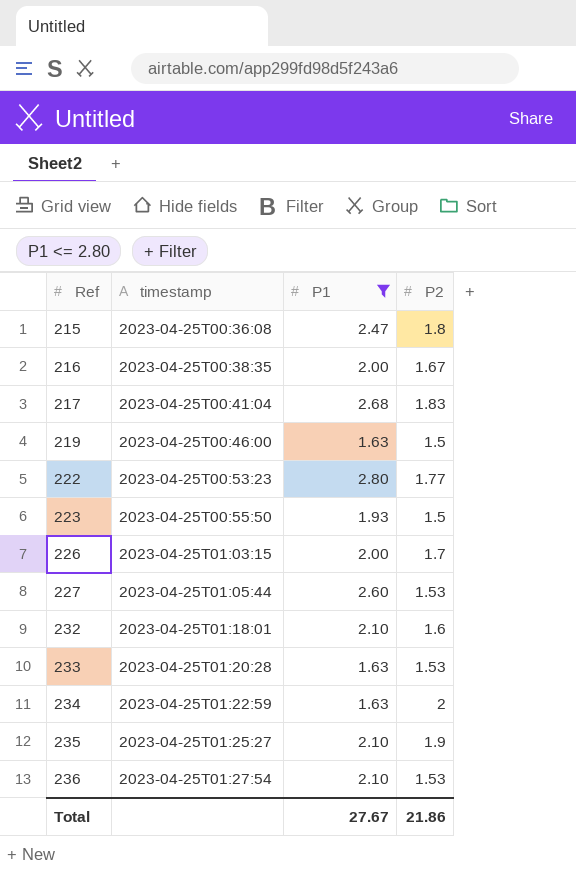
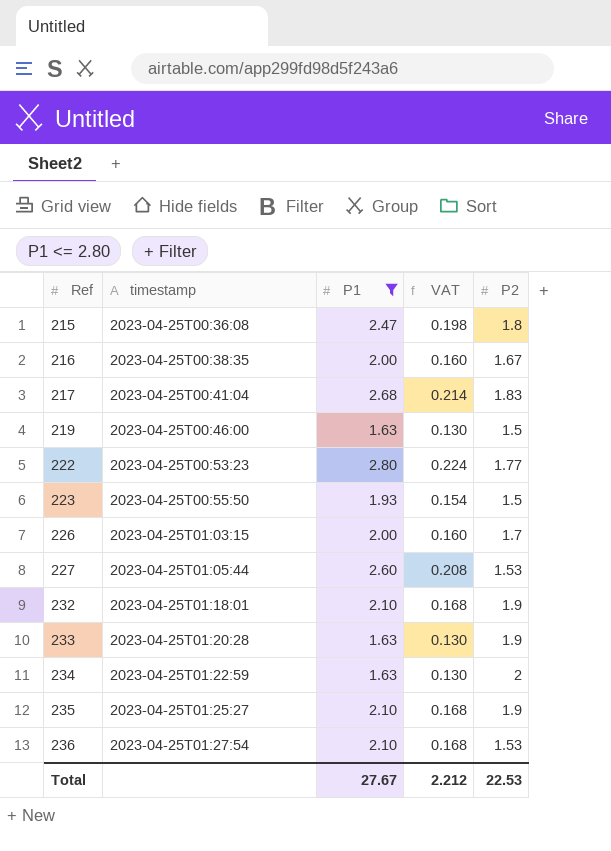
column VAT | formula: none -> [P1] * 0.08
232 | P2: 1.6 -> 1.9
233 | P2: 1.53 -> 1.9
Total | P2: 21.86 -> 22.53

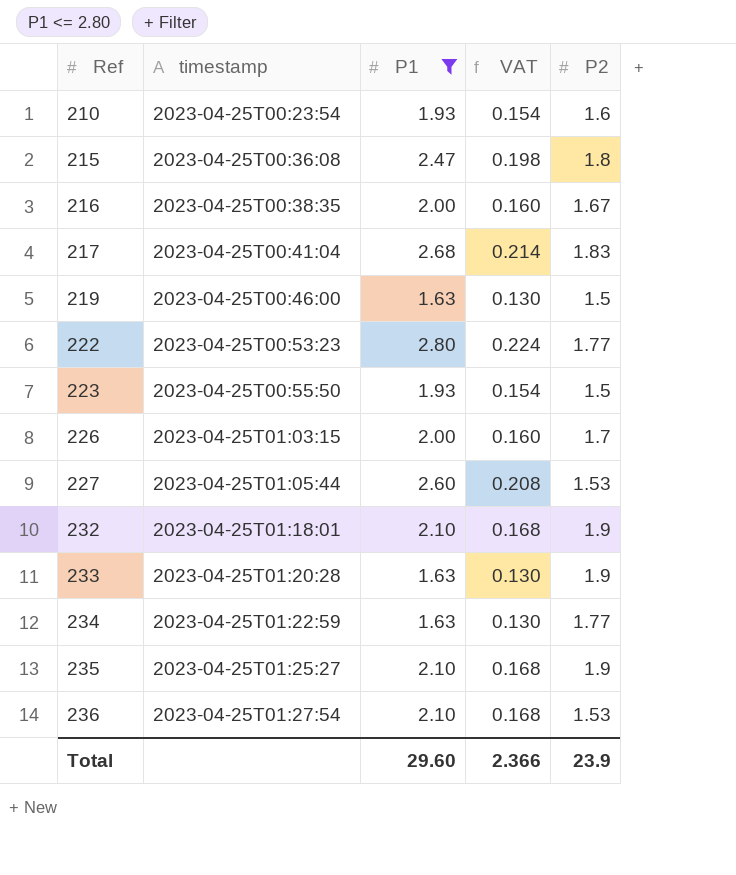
row 210: none -> 2023-04-25T00:23:54 | 1.93 | 0.154 | 1.6
234 | P2: 2 -> 1.77
Total | P1: 27.67 -> 29.60
Total | VAT: 2.212 -> 2.366
Total | P2: 22.53 -> 23.9

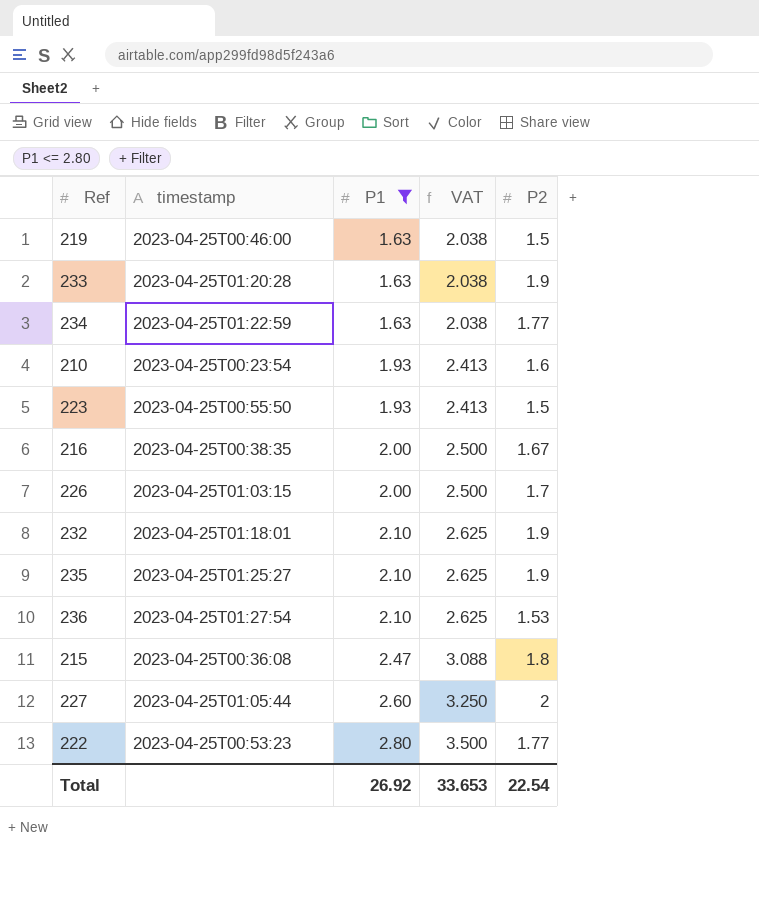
row order: Ref ascending -> P1 ascending
column VAT | formula: [P1] * 0.08 -> [P1] * 1.25
row 217: 2023-04-25T00:41:04 | 2.68 | 0.214 | 1.83 -> none
227 | P2: 1.53 -> 2
Total | P1: 29.60 -> 26.92
Total | VAT: 2.366 -> 33.653
Total | P2: 23.9 -> 22.54

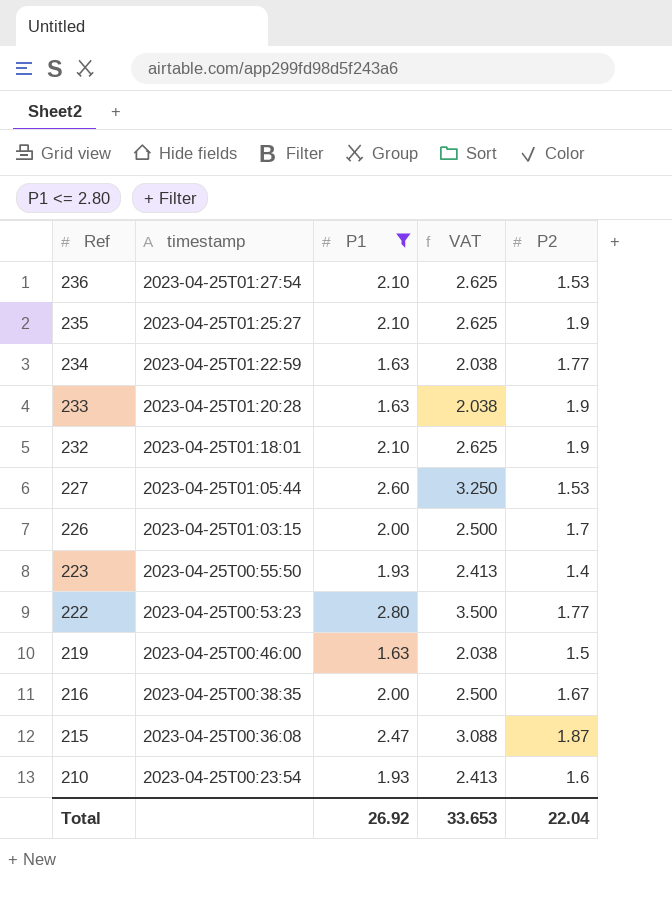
row order: P1 ascending -> Ref descending
227 | P2: 2 -> 1.53
223 | P2: 1.5 -> 1.4
215 | P2: 1.8 -> 1.87
Total | P2: 22.54 -> 22.04

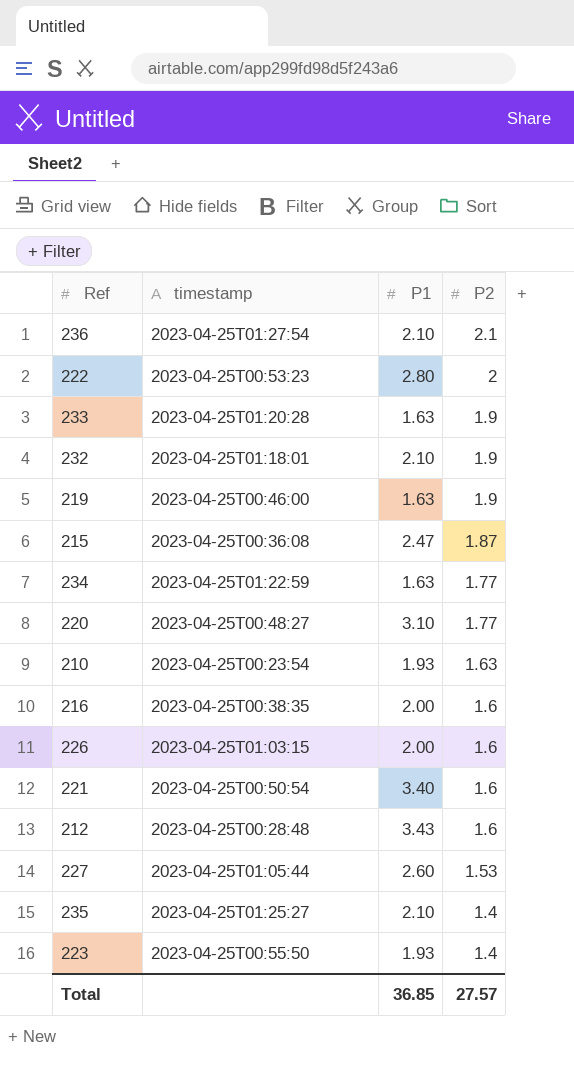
filter: P1 <= 2.80 -> none
row order: Ref descending -> P2 descending
column VAT | formula: [P1] * 1.25 -> none
236 | P2: 1.53 -> 2.1
222 | P2: 1.77 -> 2
219 | P2: 1.5 -> 1.9
210 | P2: 1.6 -> 1.63
216 | P2: 1.67 -> 1.6
226 | P2: 1.7 -> 1.6
235 | P2: 1.9 -> 1.4
Total | P1: 26.92 -> 36.85
Total | P2: 22.04 -> 27.57

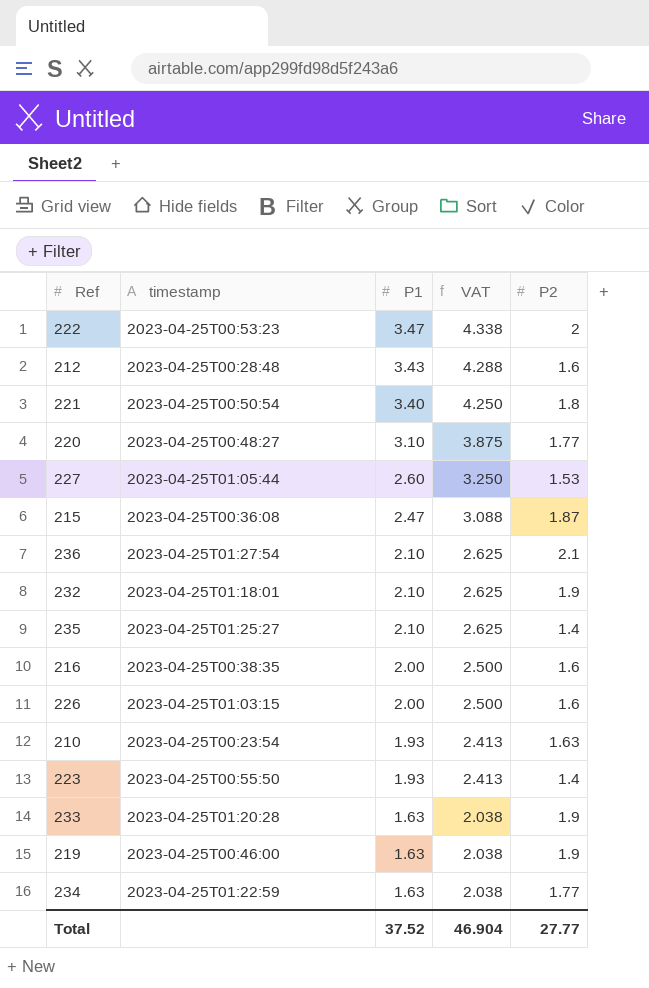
row order: P2 descending -> P1 descending
column VAT | formula: none -> [P1] * 1.25
222 | P1: 2.80 -> 3.47
221 | P2: 1.6 -> 1.8
Total | P1: 36.85 -> 37.52
Total | P2: 27.57 -> 27.77

